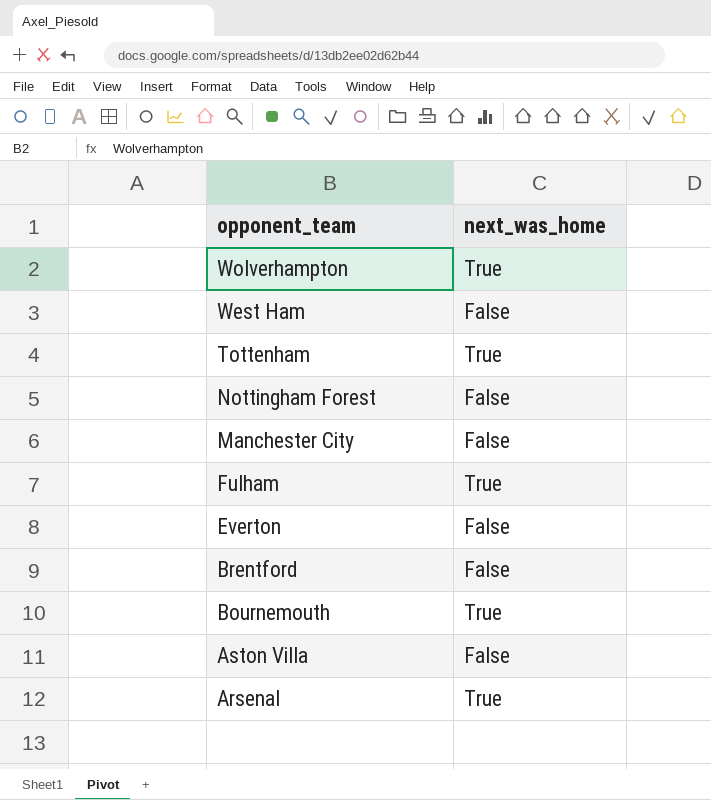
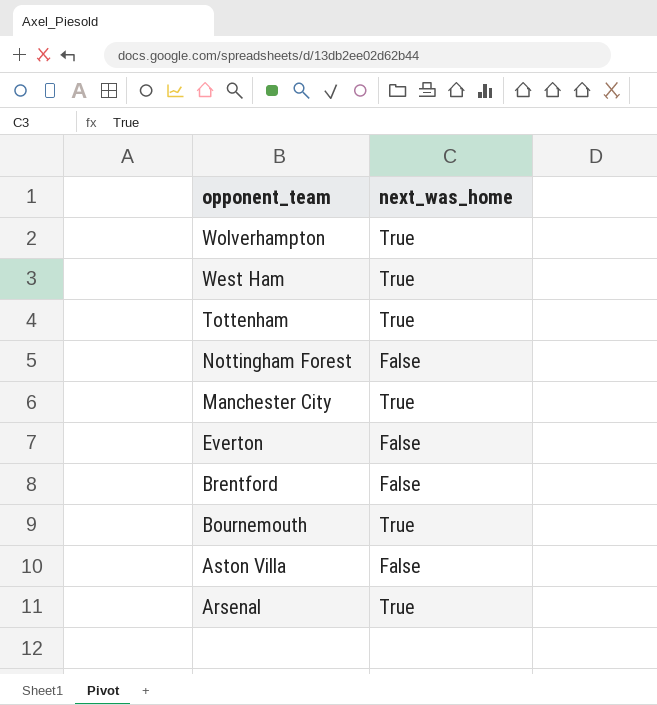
row Fulham: True -> none
West Ham | next_was_home: False -> True
Manchester City | next_was_home: False -> True

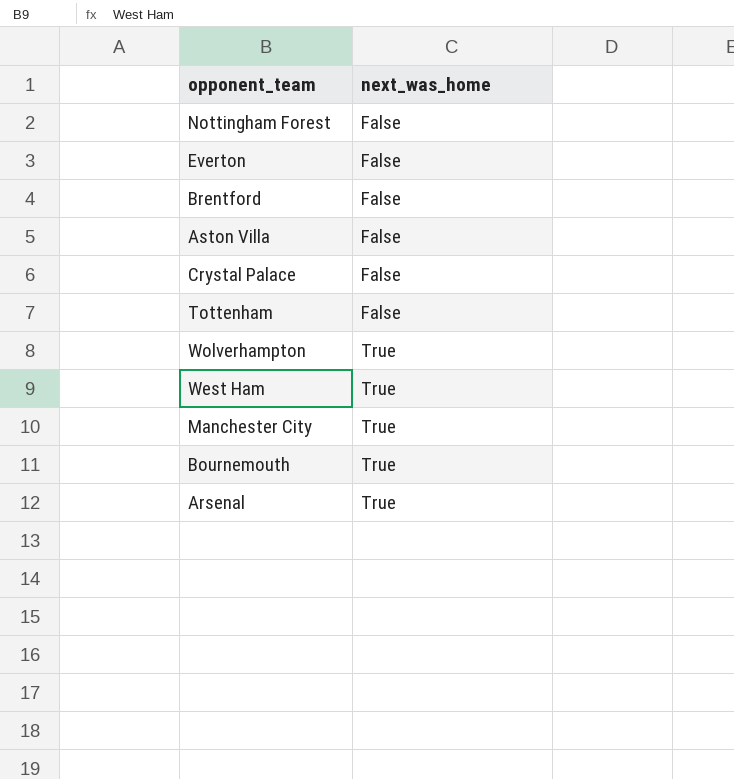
row order: opponent_team descending -> next_was_home ascending
row Crystal Palace: none -> False
Tottenham | next_was_home: True -> False

